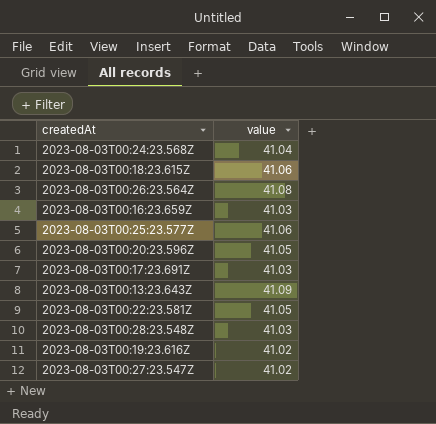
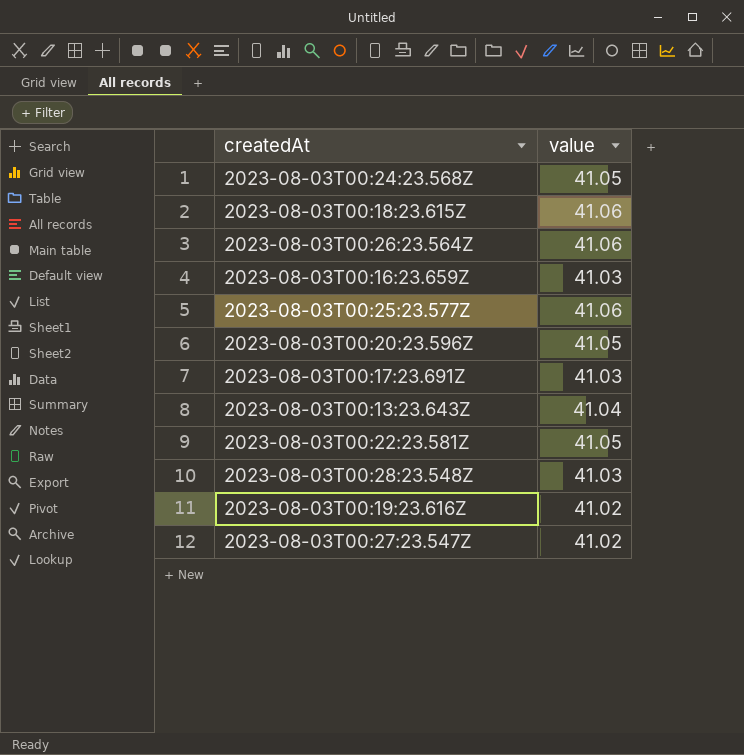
2023-08-03T00:24:23.568Z | value: 41.04 -> 41.05
2023-08-03T00:26:23.564Z | value: 41.08 -> 41.06
2023-08-03T00:13:23.643Z | value: 41.09 -> 41.04

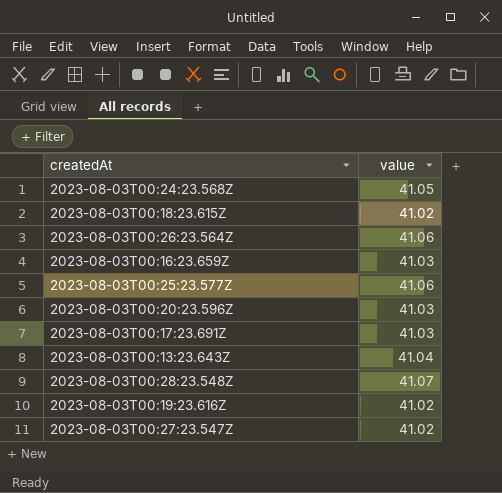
row 2023-08-03T00:22:23.581Z: 41.05 -> none
2023-08-03T00:18:23.615Z | value: 41.06 -> 41.02
2023-08-03T00:20:23.596Z | value: 41.05 -> 41.03
2023-08-03T00:28:23.548Z | value: 41.03 -> 41.07

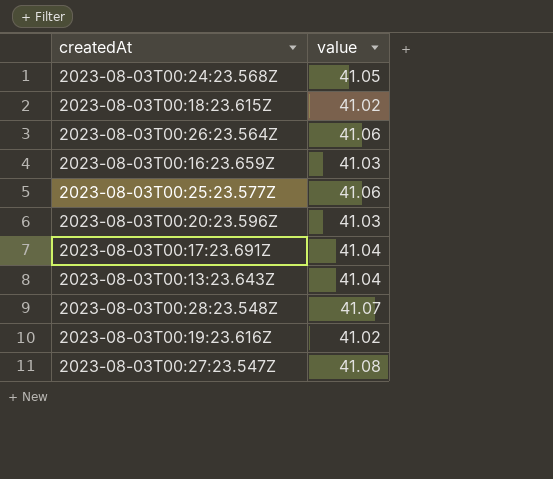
2023-08-03T00:17:23.691Z | value: 41.03 -> 41.04
2023-08-03T00:27:23.547Z | value: 41.02 -> 41.08

